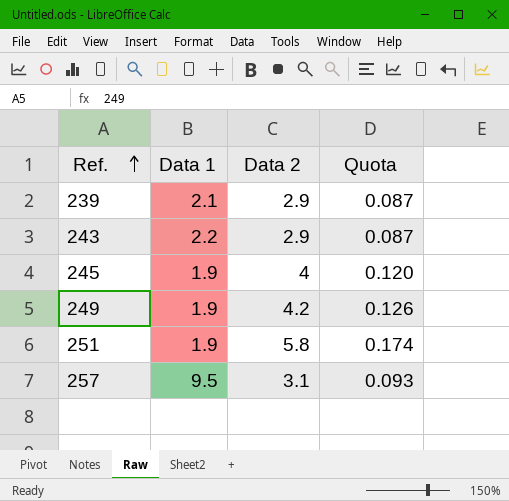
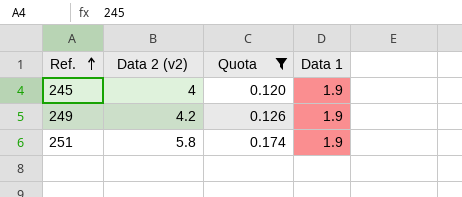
filter: none -> Quota >= 0.120
column name: Data 2 -> Data 2 (v2)
column Data 1 | position: 2 -> 4

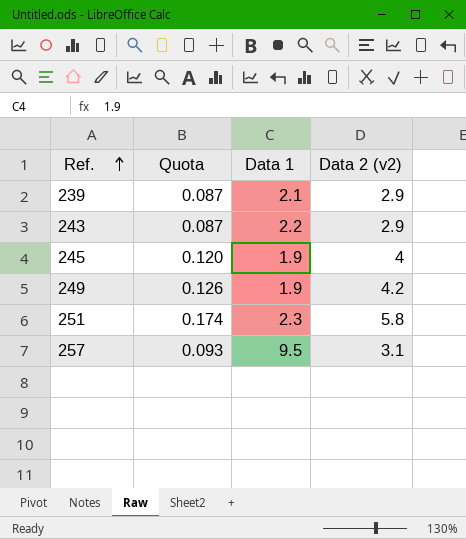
filter: Quota >= 0.120 -> none
column Data 2 (v2) | position: 2 -> 4
251 | Data 1: 1.9 -> 2.3

